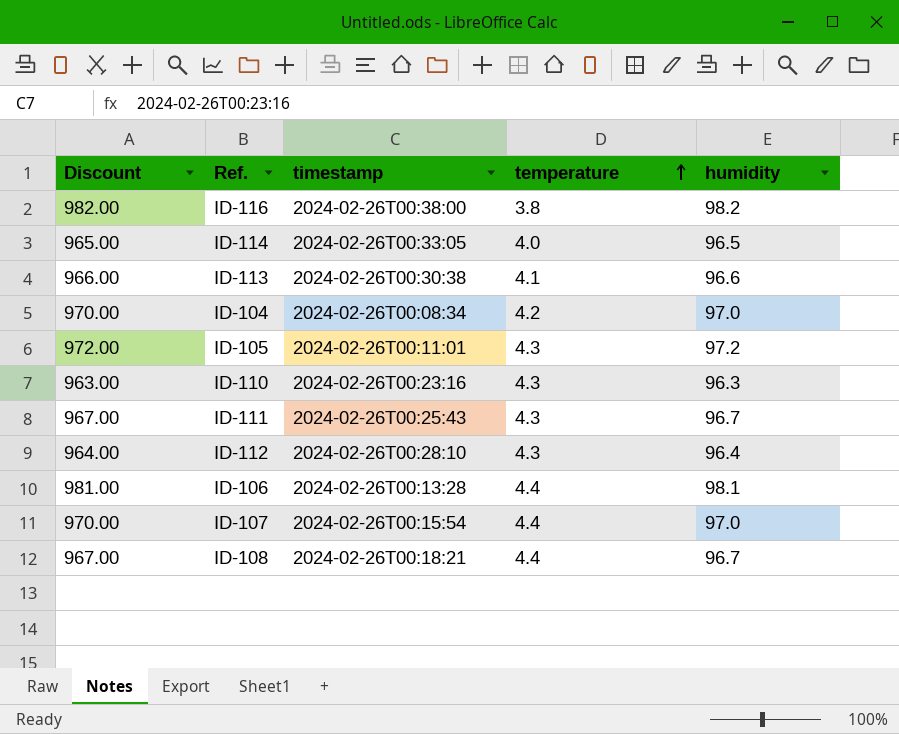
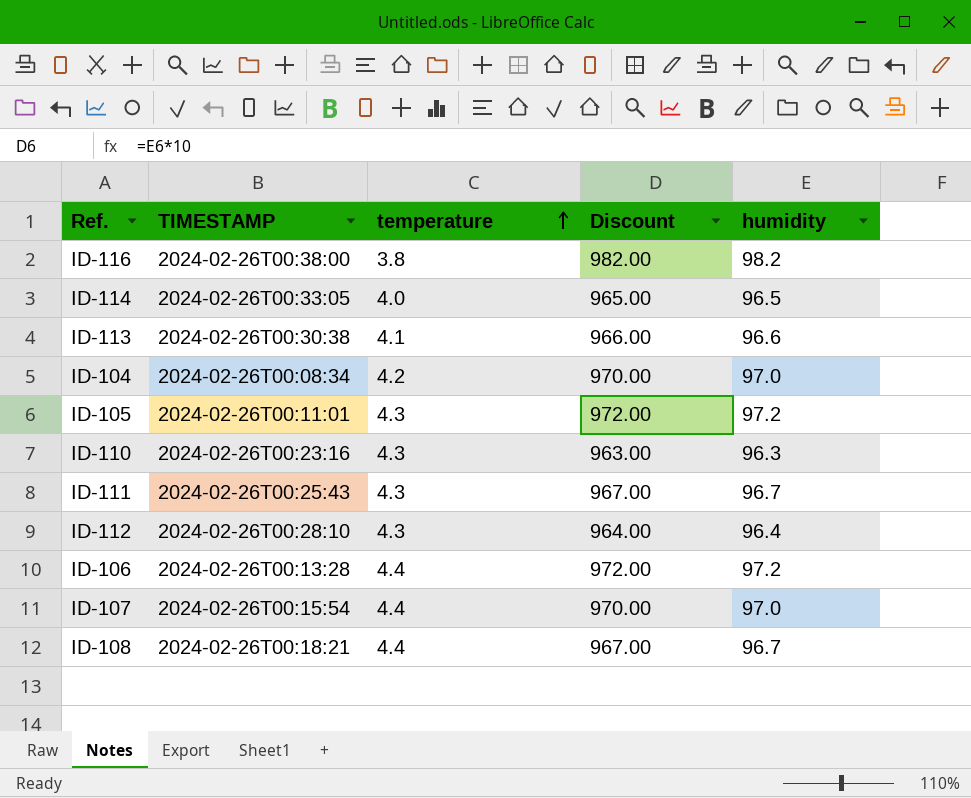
column name: timestamp -> TIMESTAMP
column Discount | position: 1 -> 4
ID-106 | Discount: 981.00 -> 972.00
ID-106 | humidity: 98.1 -> 97.2

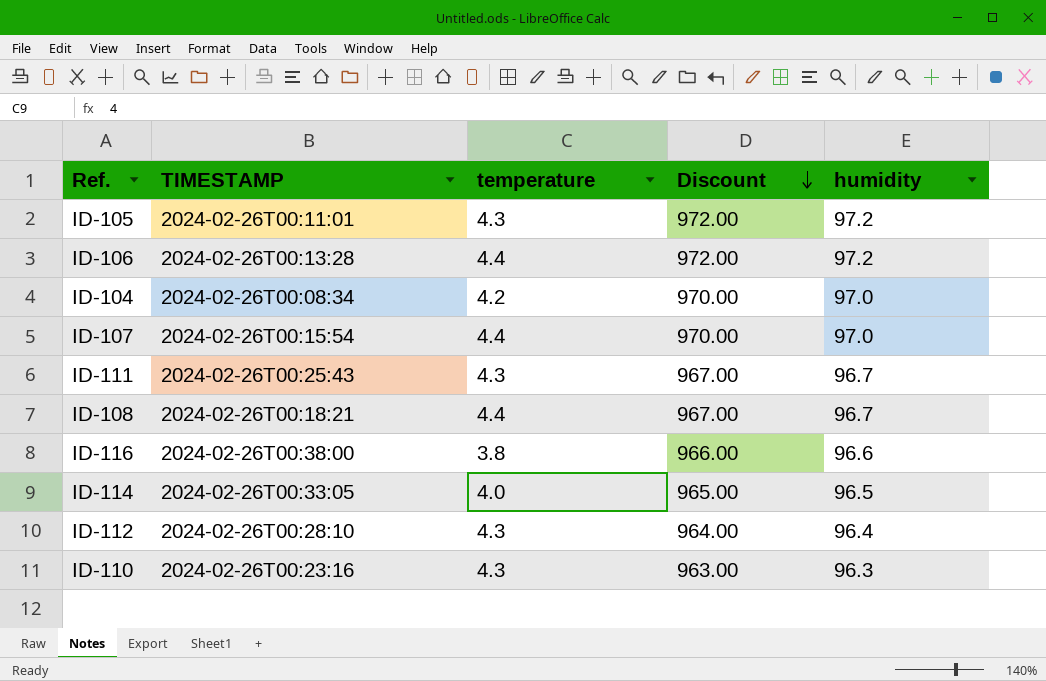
row order: temperature ascending -> Discount descending
row ID-113: 2024-02-26T00:30:38 | 4.1 | 966.00 | 96.6 -> none
ID-116 | Discount: 982.00 -> 966.00
ID-116 | humidity: 98.2 -> 96.6

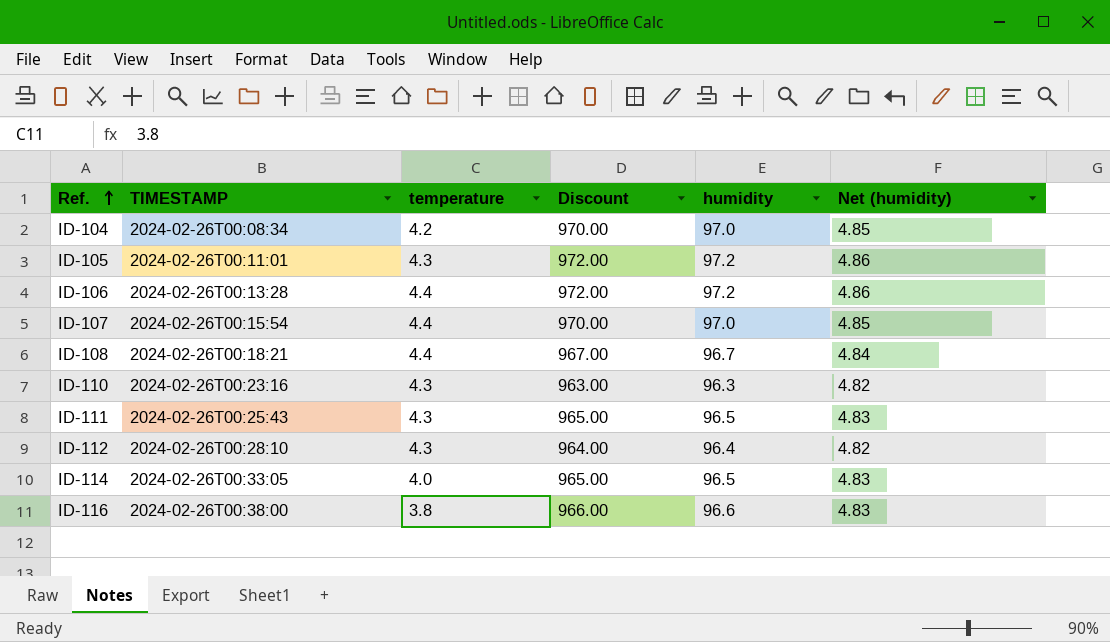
row order: Discount descending -> Ref. ascending
column Net (humidity) | formula: none -> [humidity] * 0.05
ID-111 | Discount: 967.00 -> 965.00
ID-111 | humidity: 96.7 -> 96.5

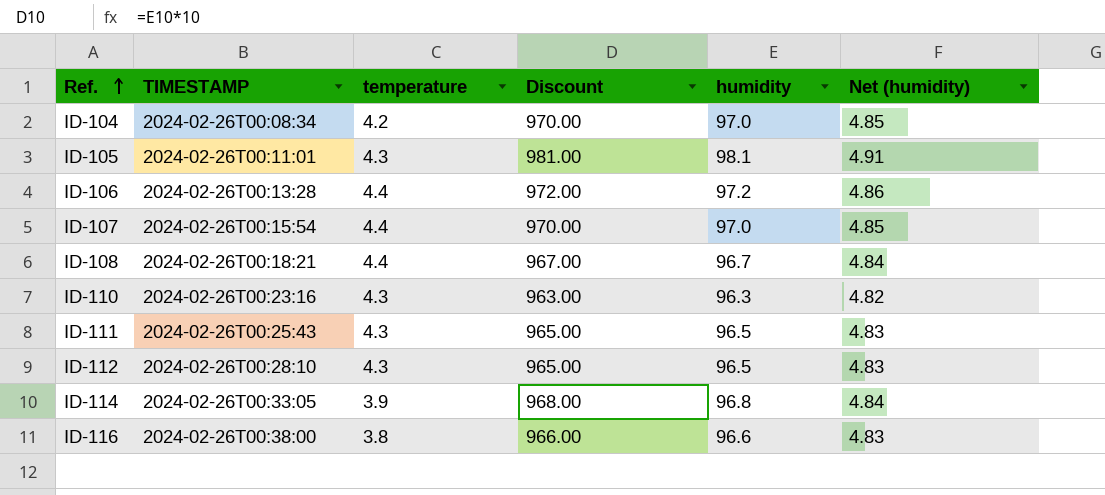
ID-105 | Discount: 972.00 -> 981.00
ID-105 | humidity: 97.2 -> 98.1
ID-105 | Net (humidity): 4.86 -> 4.91
ID-112 | Discount: 964.00 -> 965.00
ID-112 | humidity: 96.4 -> 96.5
ID-112 | Net (humidity): 4.82 -> 4.83
ID-114 | temperature: 4.0 -> 3.9
ID-114 | Discount: 965.00 -> 968.00
ID-114 | humidity: 96.5 -> 96.8
ID-114 | Net (humidity): 4.83 -> 4.84

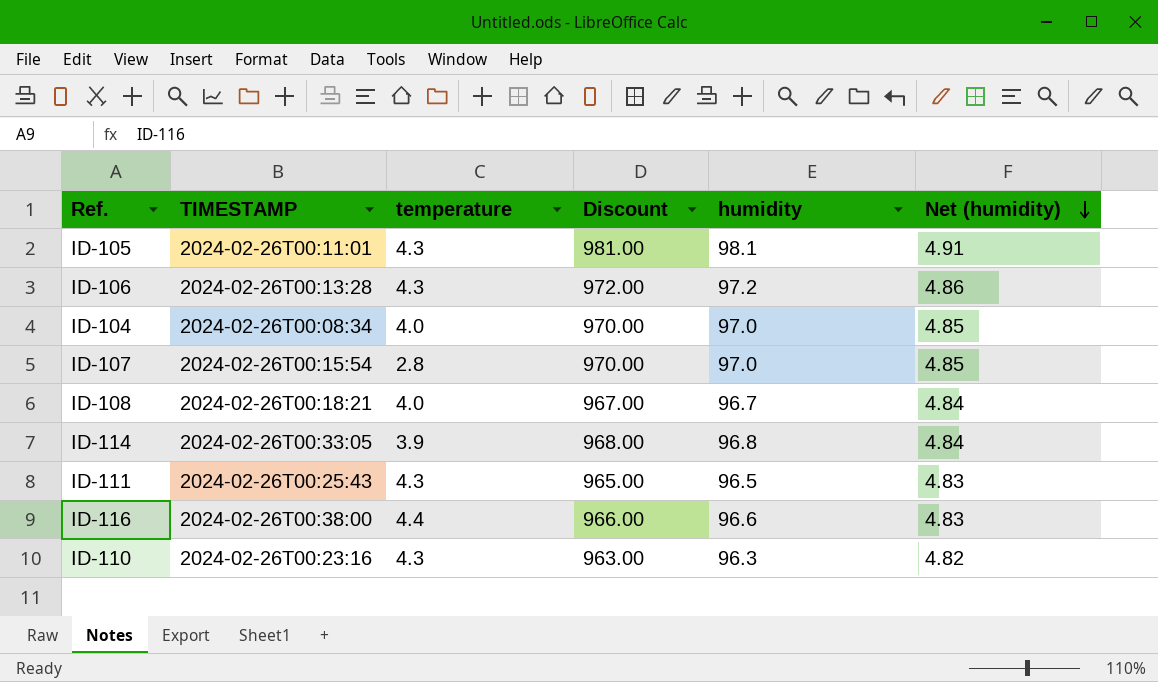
row order: Ref. ascending -> Net (humidity) descending
row ID-112: 2024-02-26T00:28:10 | 4.3 | 965.00 | 96.5 | 4.83 -> none
ID-106 | temperature: 4.4 -> 4.3
ID-104 | temperature: 4.2 -> 4.0
ID-107 | temperature: 4.4 -> 2.8
ID-108 | temperature: 4.4 -> 4.0
ID-116 | temperature: 3.8 -> 4.4

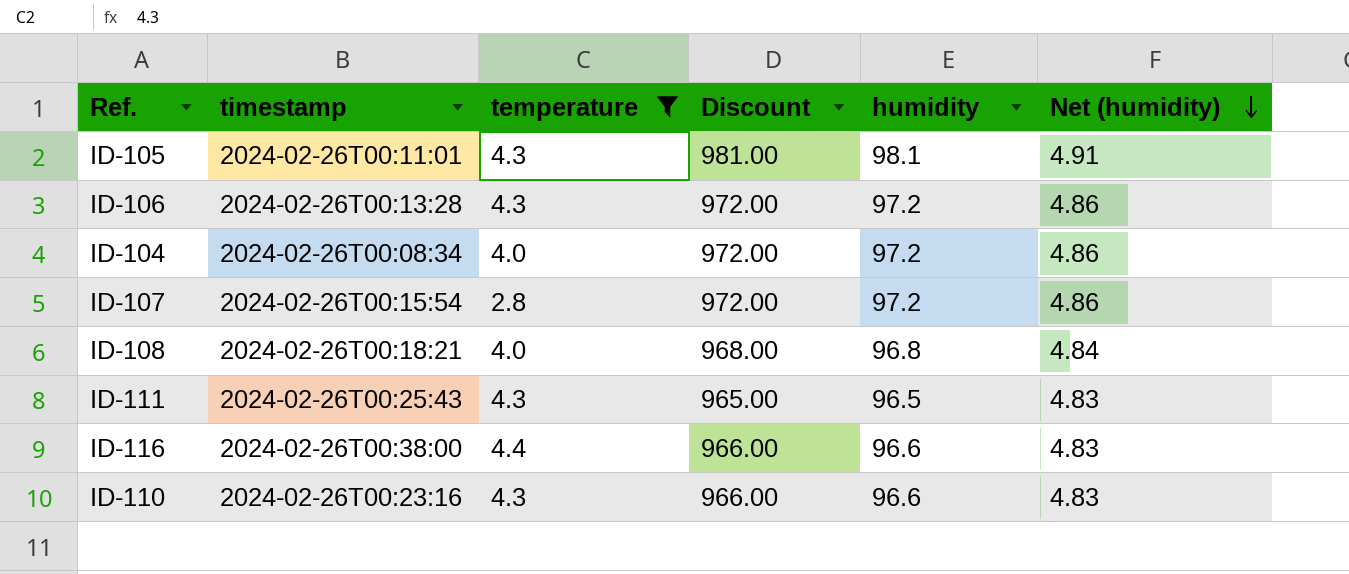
filter: none -> temperature != 3.9
column name: TIMESTAMP -> timestamp
ID-104 | Discount: 970.00 -> 972.00
ID-104 | humidity: 97.0 -> 97.2
ID-104 | Net (humidity): 4.85 -> 4.86
ID-107 | Discount: 970.00 -> 972.00
ID-107 | humidity: 97.0 -> 97.2
ID-107 | Net (humidity): 4.85 -> 4.86
ID-108 | Discount: 967.00 -> 968.00
ID-108 | humidity: 96.7 -> 96.8
ID-110 | Discount: 963.00 -> 966.00
ID-110 | humidity: 96.3 -> 96.6
ID-110 | Net (humidity): 4.82 -> 4.83

